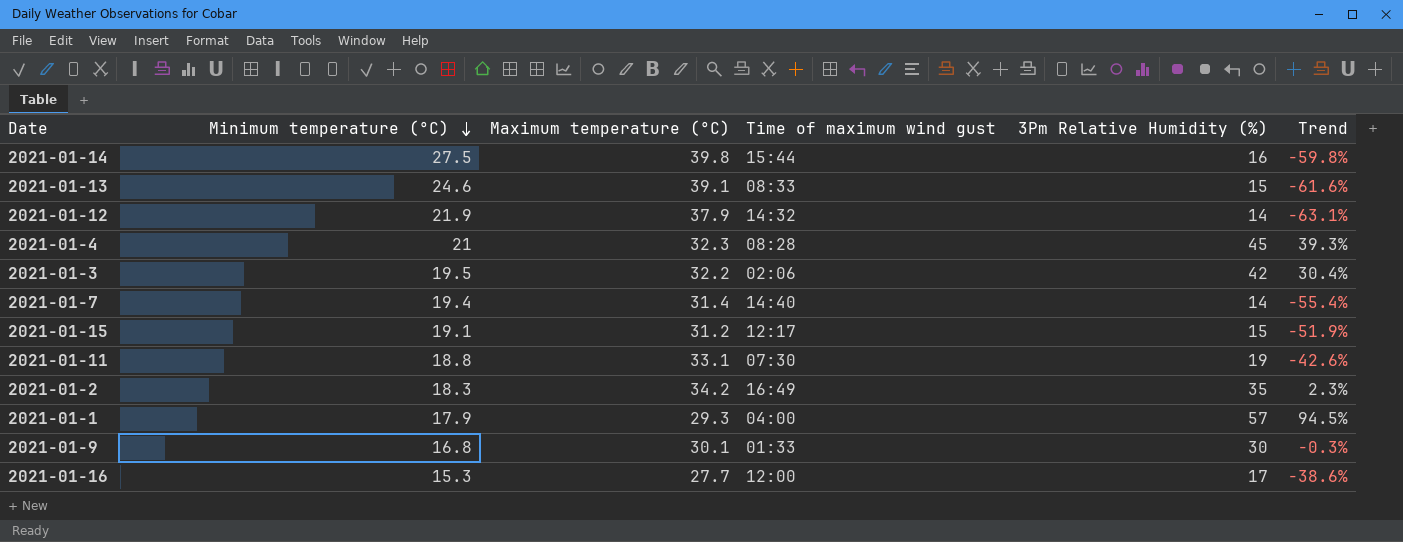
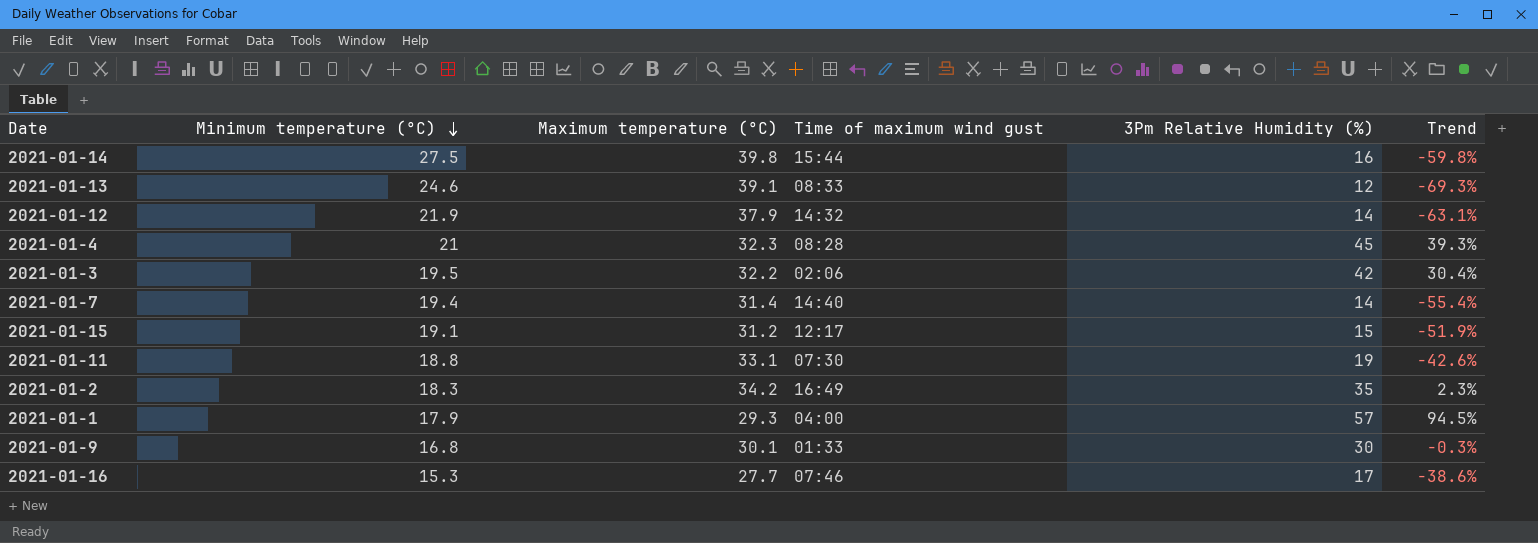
2021-01-13 | 3Pm Relative Humidity (%): 15 -> 12
2021-01-13 | Trend: -61.6% -> -69.3%
2021-01-16 | Time of maximum wind gust: 12:00 -> 07:46

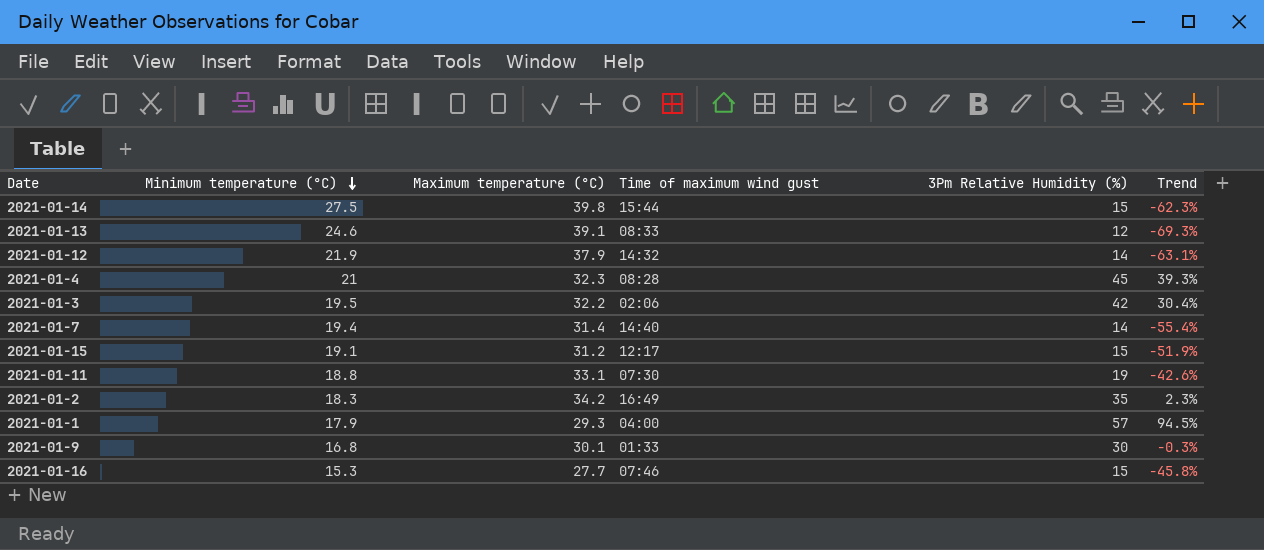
2021-01-14 | 3Pm Relative Humidity (%): 16 -> 15
2021-01-14 | Trend: -59.8% -> -62.3%
2021-01-16 | 3Pm Relative Humidity (%): 17 -> 15
2021-01-16 | Trend: -38.6% -> -45.8%

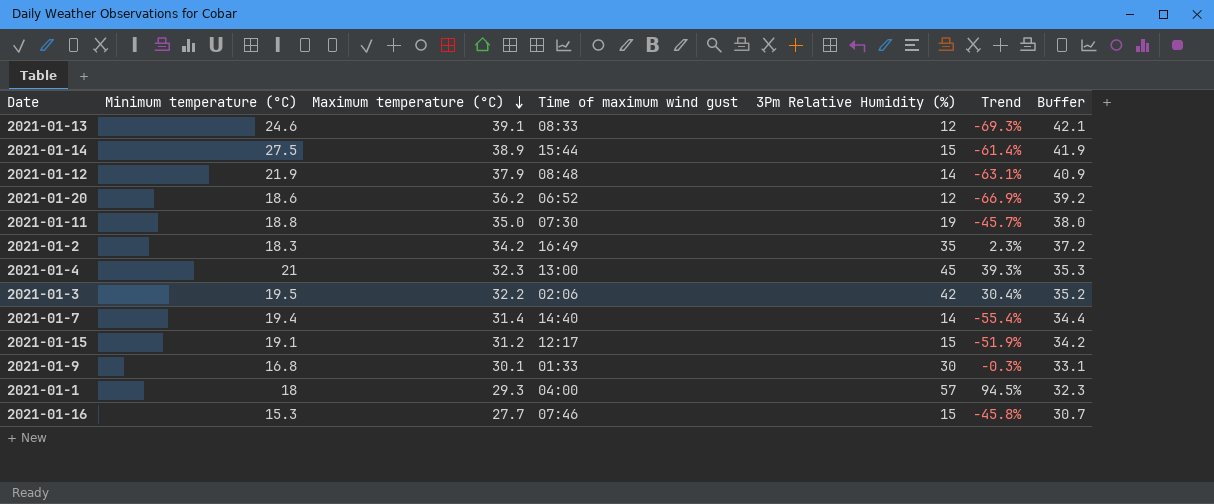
row order: Minimum temperature (°C) descending -> Maximum temperature (°C) descending
column Buffer | formula: none -> [Maximum temperature (°C)] + 3
2021-01-14 | Maximum temperature (°C): 39.8 -> 38.9
2021-01-14 | Trend: -62.3% -> -61.4%
2021-01-12 | Time of maximum wind gust: 14:32 -> 08:48
row 2021-01-20: none -> 18.6 | 36.2 | 06:52 | 12 | -66.9% | 39.2
2021-01-11 | Maximum temperature (°C): 33.1 -> 35.0
2021-01-11 | Trend: -42.6% -> -45.7%
2021-01-4 | Time of maximum wind gust: 08:28 -> 13:00
2021-01-1 | Minimum temperature (°C): 17.9 -> 18

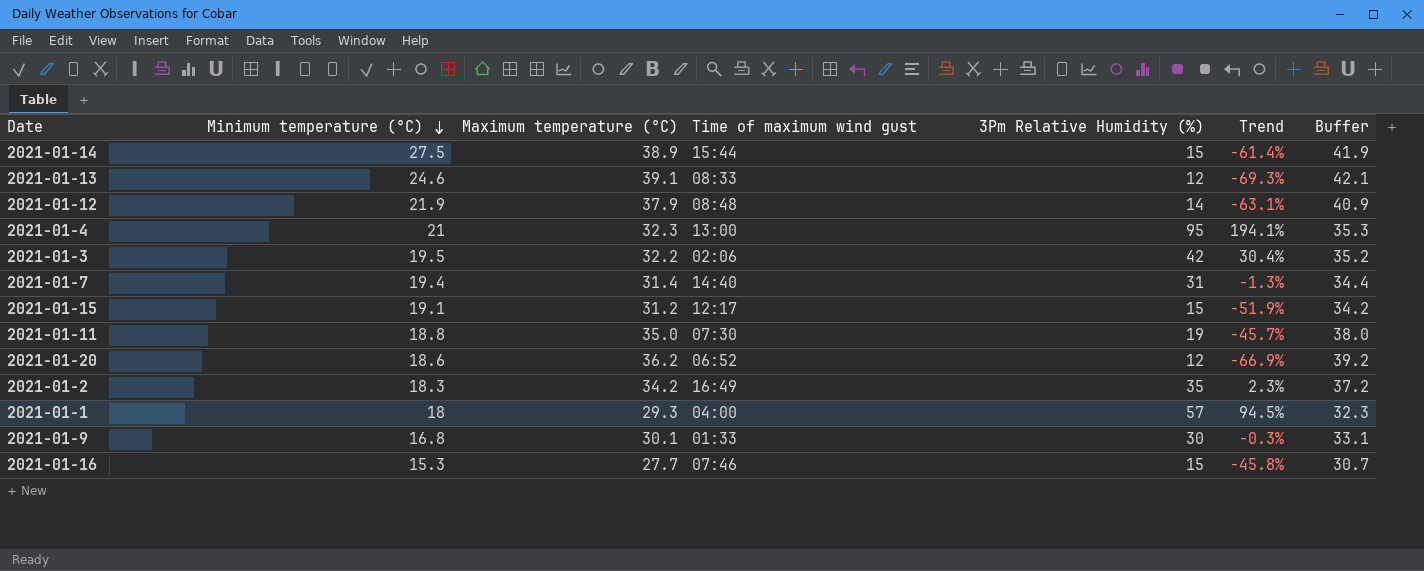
row order: Maximum temperature (°C) descending -> Minimum temperature (°C) descending
2021-01-4 | 3Pm Relative Humidity (%): 45 -> 95
2021-01-4 | Trend: 39.3% -> 194.1%
2021-01-7 | 3Pm Relative Humidity (%): 14 -> 31
2021-01-7 | Trend: -55.4% -> -1.3%

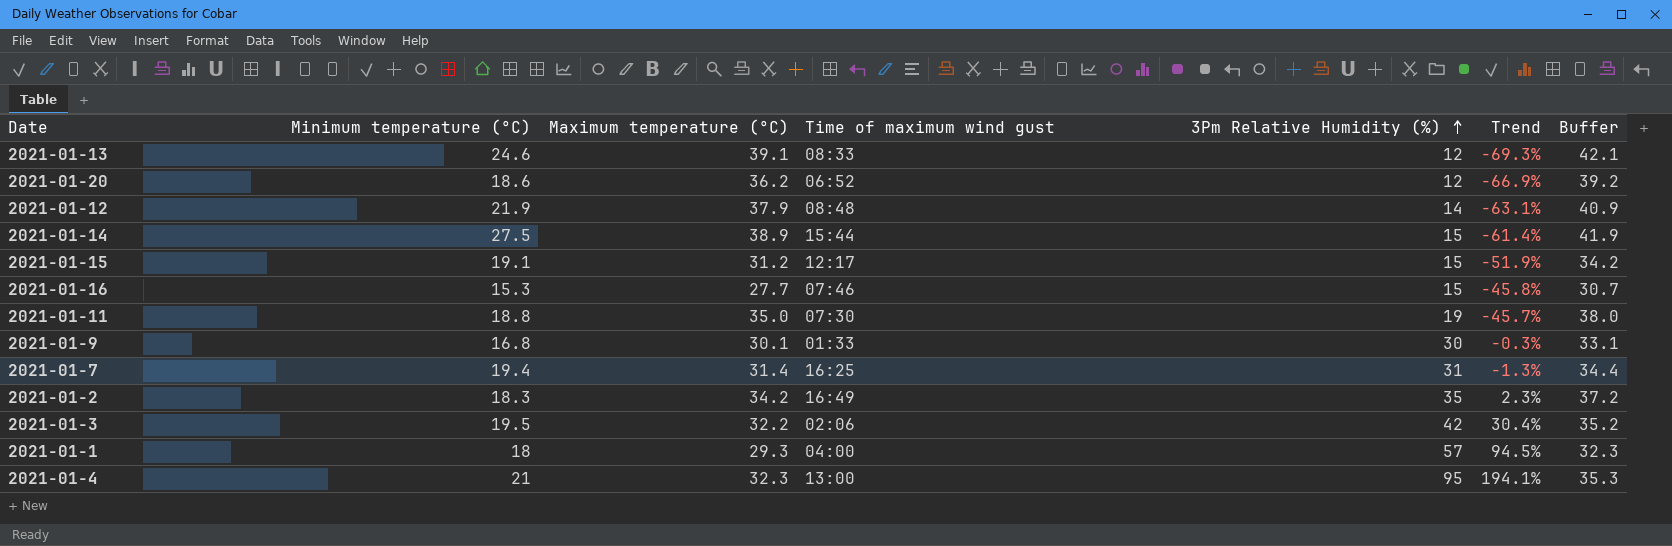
row order: Minimum temperature (°C) descending -> 3Pm Relative Humidity (%) ascending
2021-01-7 | Time of maximum wind gust: 14:40 -> 16:25

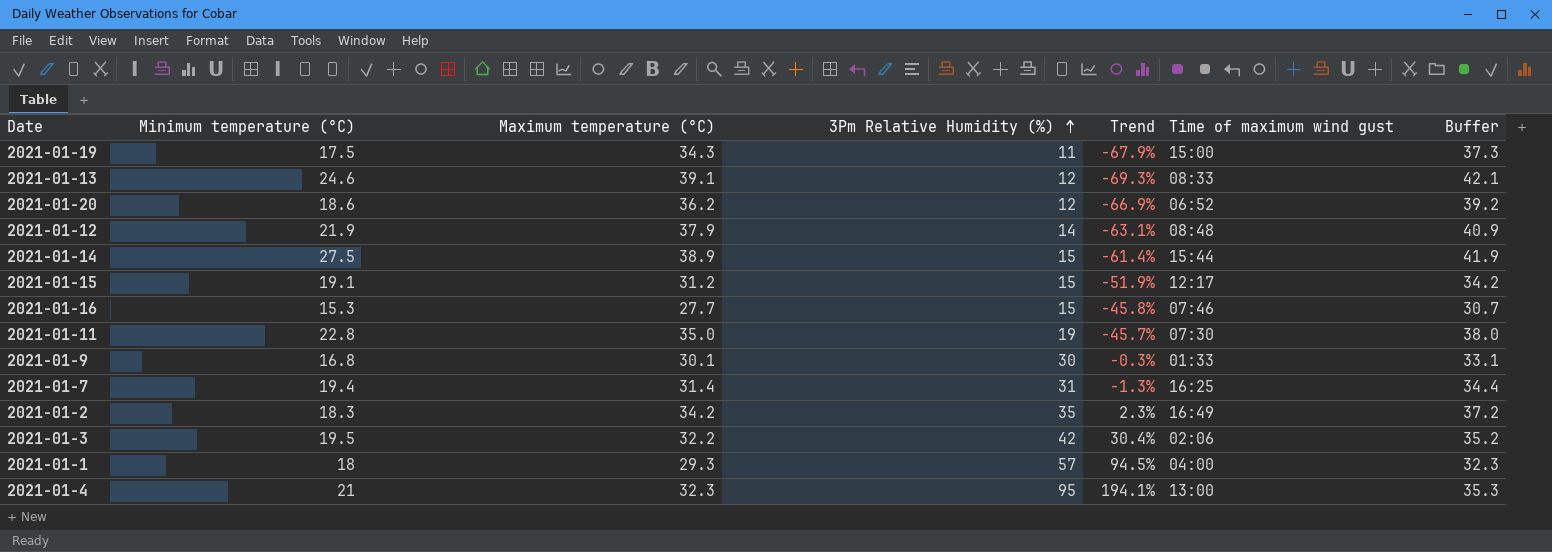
column Time of maximum wind gust | position: 4 -> 6
row 2021-01-19: none -> 17.5 | 34.3 | 11 | -67.9% | 15:00 | 37.3
2021-01-11 | Minimum temperature (°C): 18.8 -> 22.8

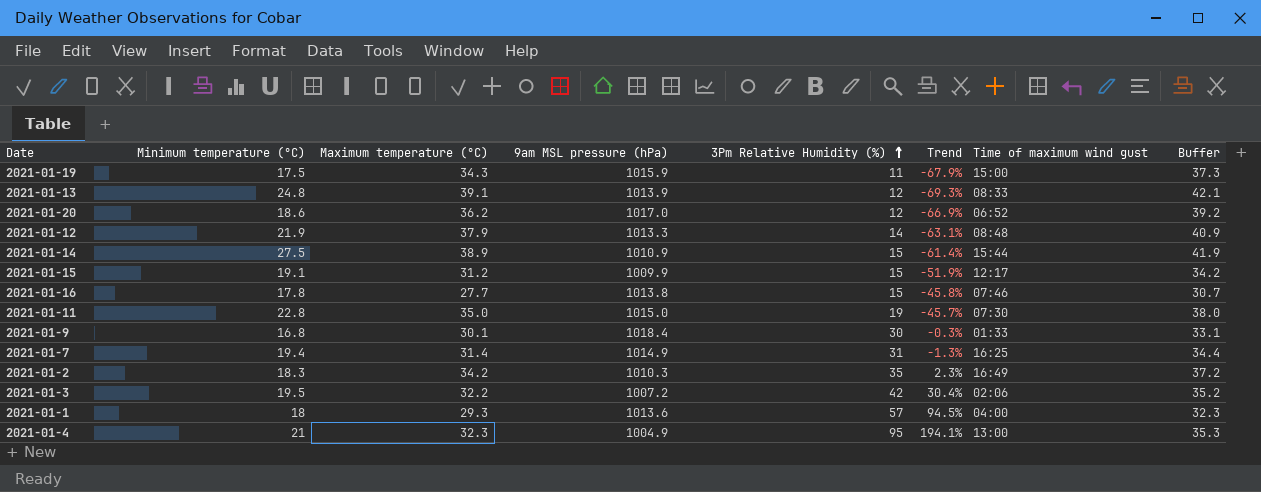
column 9am MSL pressure (hPa) | position: none -> 4
2021-01-13 | Minimum temperature (°C): 24.6 -> 24.8
2021-01-16 | Minimum temperature (°C): 15.3 -> 17.8

